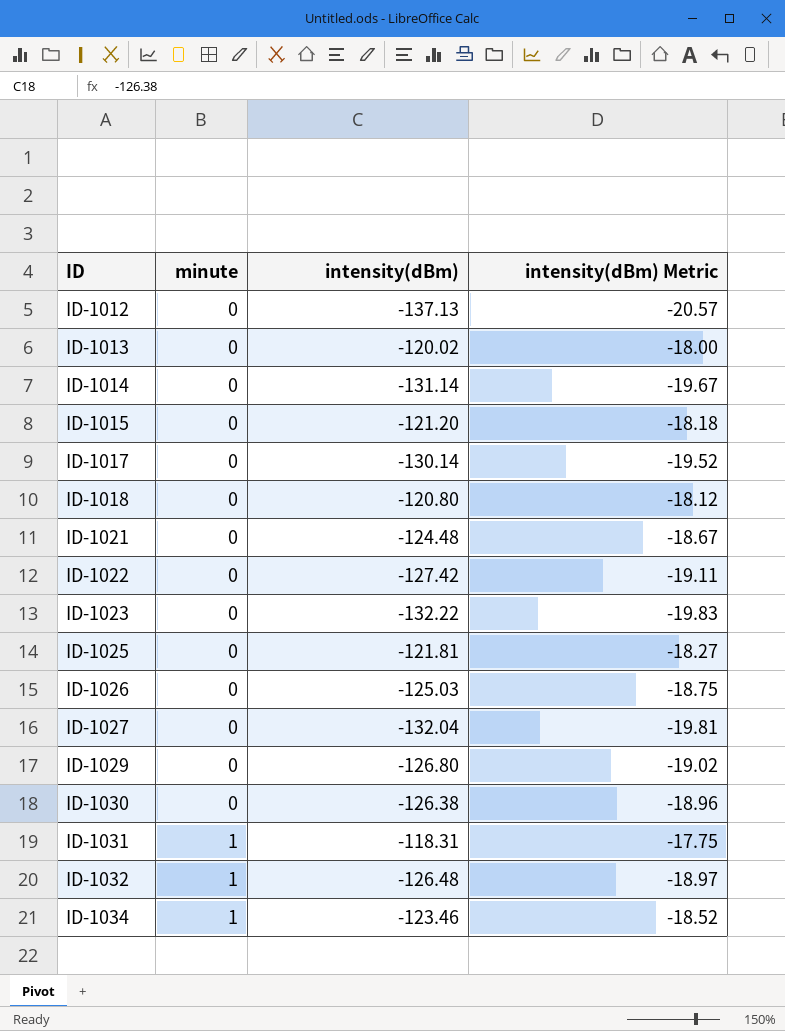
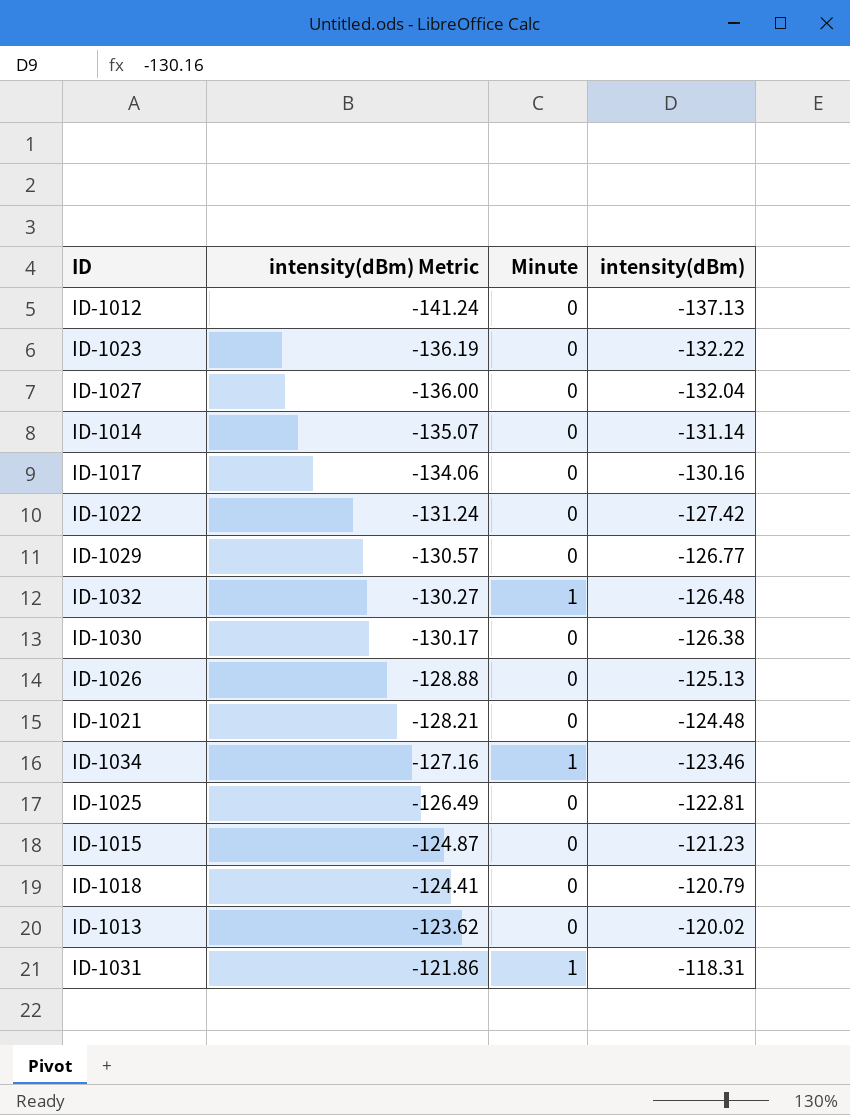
row order: ID ascending -> intensity(dBm) Metric ascending
column intensity(dBm) Metric | formula: [intensity(dBm)] * 0.15 -> [intensity(dBm)] * 1.03
column intensity(dBm) Metric | position: 4 -> 2
column name: minute -> Minute
ID-1017 | intensity(dBm): -130.14 -> -130.16
ID-1029 | intensity(dBm): -126.80 -> -126.77
ID-1026 | intensity(dBm): -125.03 -> -125.13
ID-1025 | intensity(dBm): -121.81 -> -122.81
ID-1015 | intensity(dBm): -121.20 -> -121.23
ID-1018 | intensity(dBm): -120.80 -> -120.79

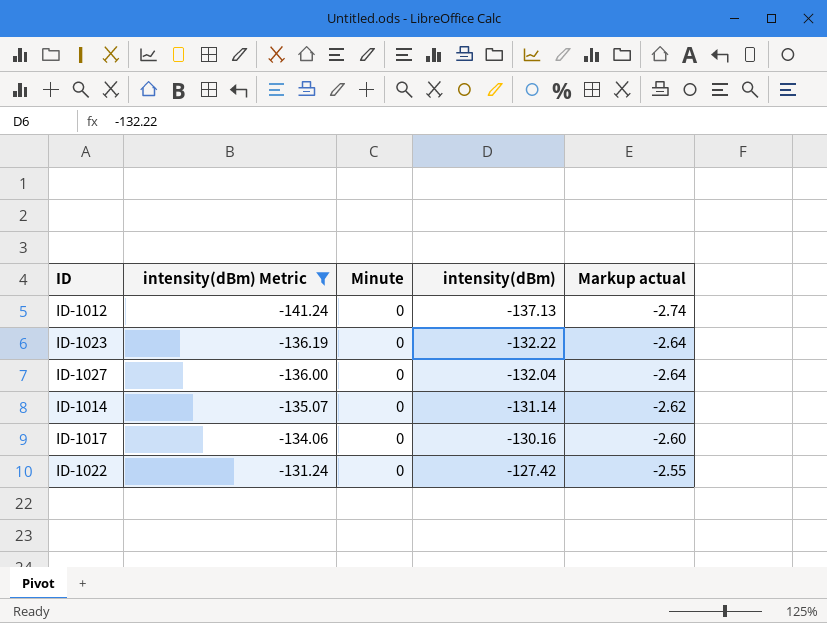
filter: none -> intensity(dBm) Metric <= -131.24
column Markup actual | formula: none -> [intensity(dBm)] * 0.02

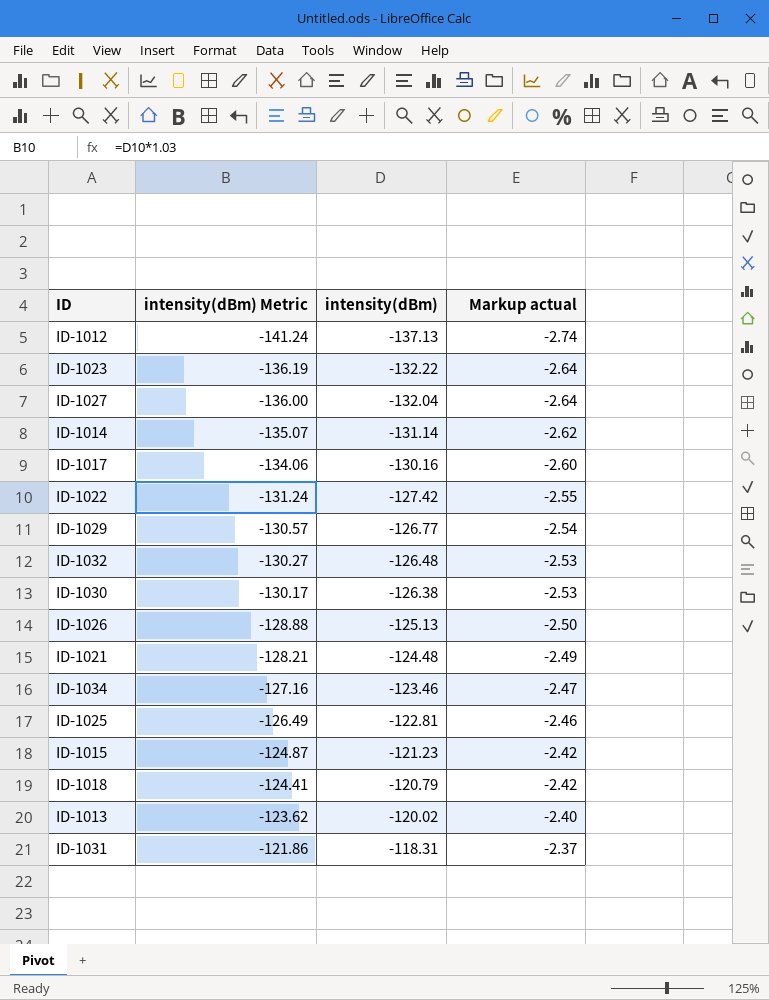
filter: intensity(dBm) Metric <= -131.24 -> none
column Minute | position: 3 -> none

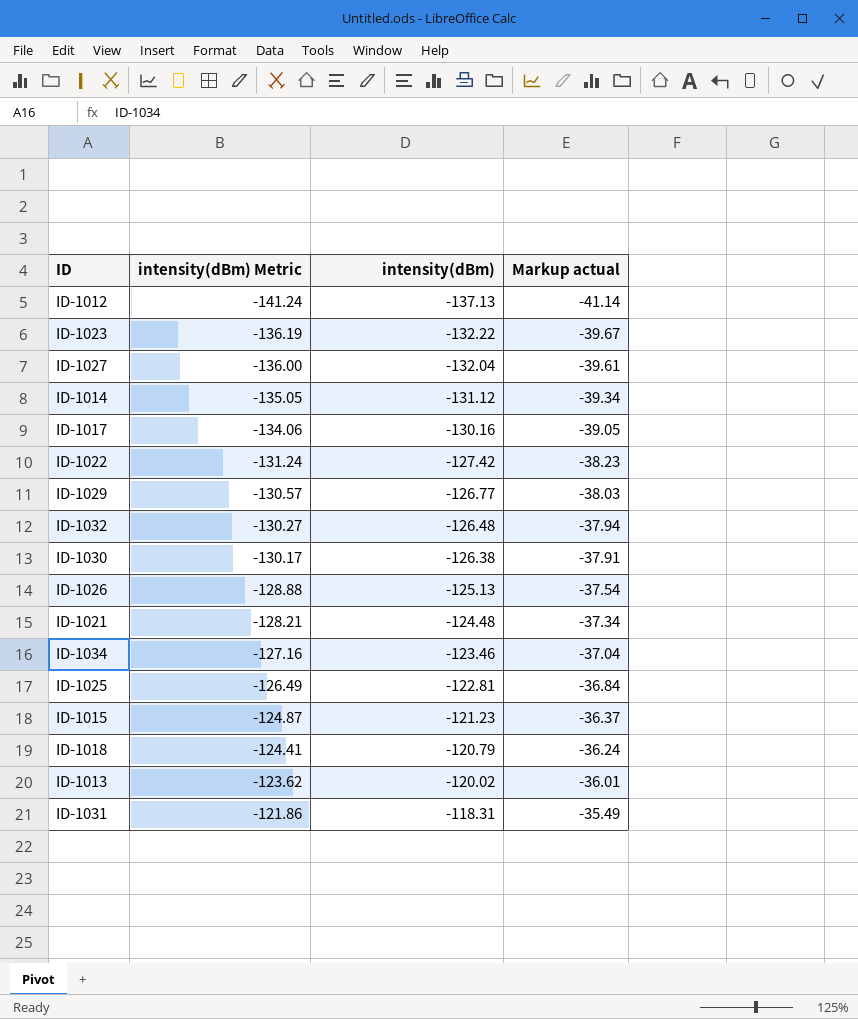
column Markup actual | formula: [intensity(dBm)] * 0.02 -> [intensity(dBm)] * 0.3
ID-1014 | intensity(dBm) Metric: -135.07 -> -135.05
ID-1014 | intensity(dBm): -131.14 -> -131.12

